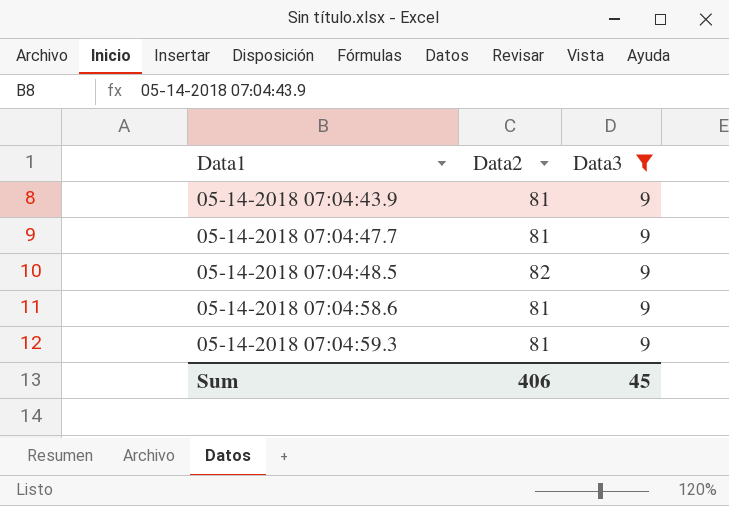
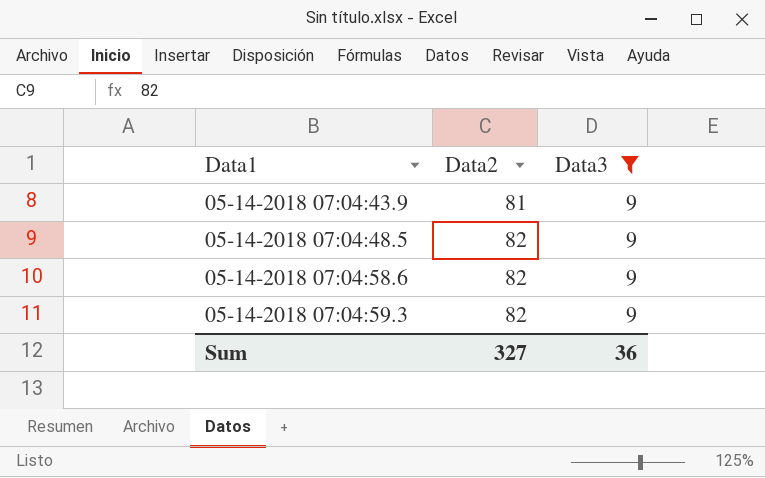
row 05-14-2018 07:04:47.7: 81 | 9 -> none
05-14-2018 07:04:58.6 | Data2: 81 -> 82
05-14-2018 07:04:59.3 | Data2: 81 -> 82
Sum | Data2: 406 -> 327
Sum | Data3: 45 -> 36

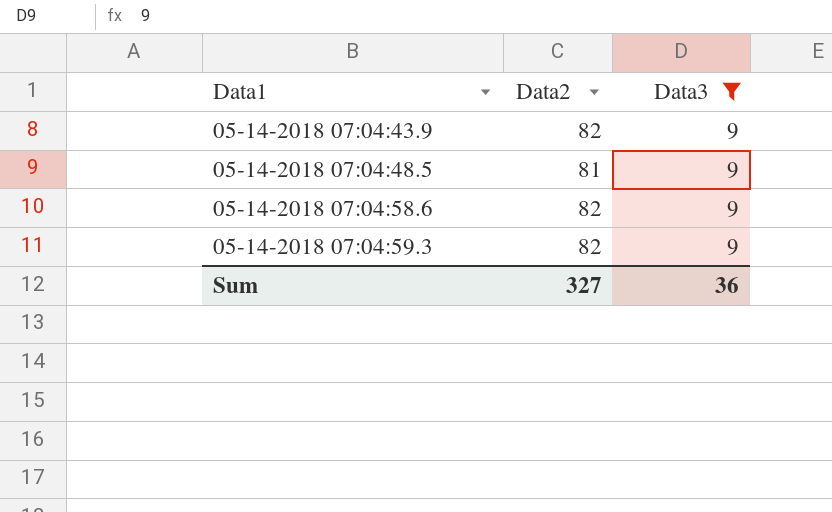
05-14-2018 07:04:43.9 | Data2: 81 -> 82
05-14-2018 07:04:48.5 | Data2: 82 -> 81

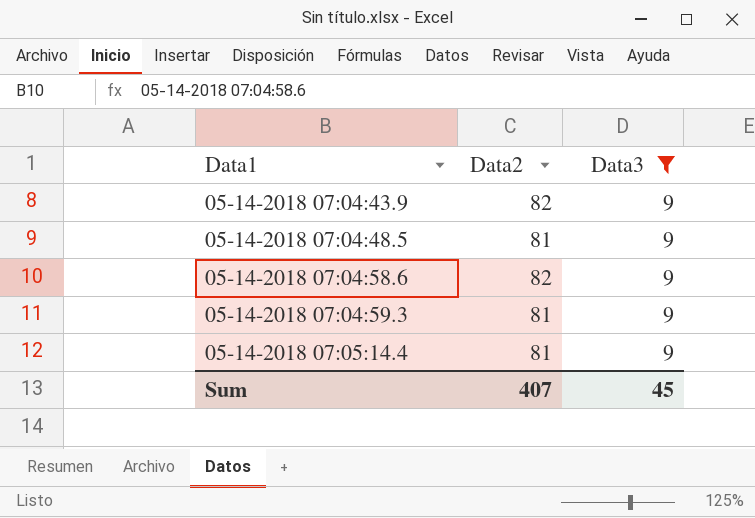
05-14-2018 07:04:59.3 | Data2: 82 -> 81
row 05-14-2018 07:05:14.4: none -> 81 | 9
Sum | Data2: 327 -> 407
Sum | Data3: 36 -> 45

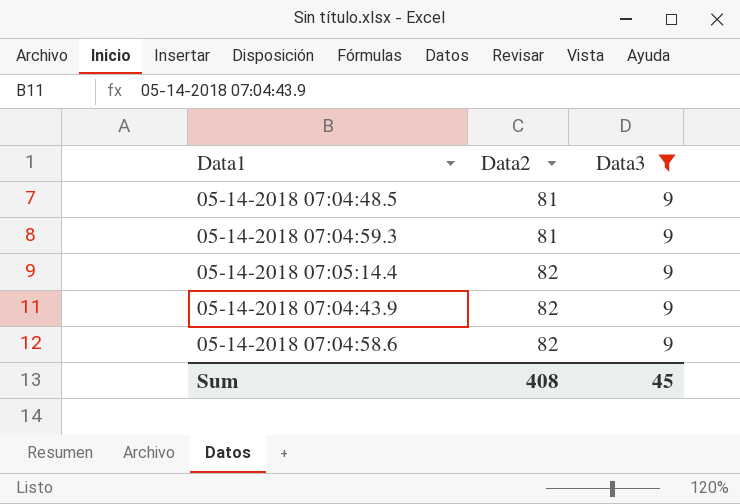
row order: Data1 ascending -> Data2 ascending
05-14-2018 07:05:14.4 | Data2: 81 -> 82
Sum | Data2: 407 -> 408

